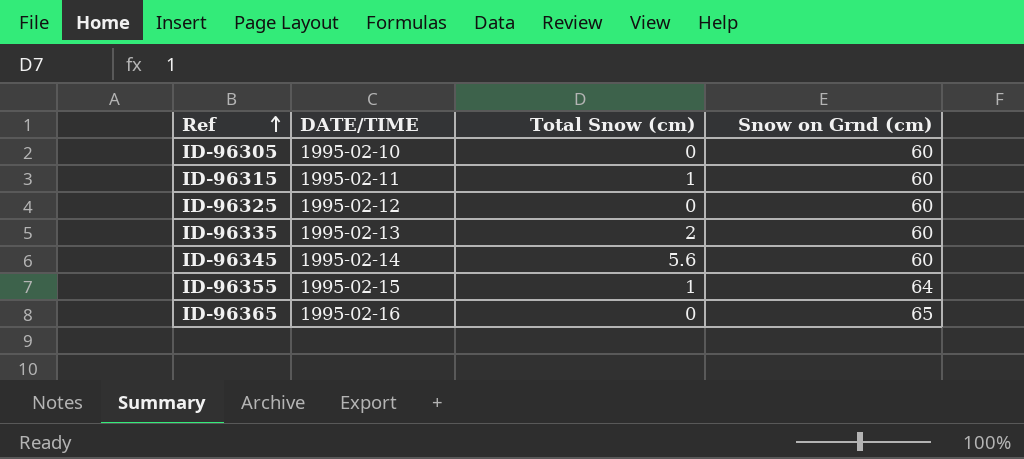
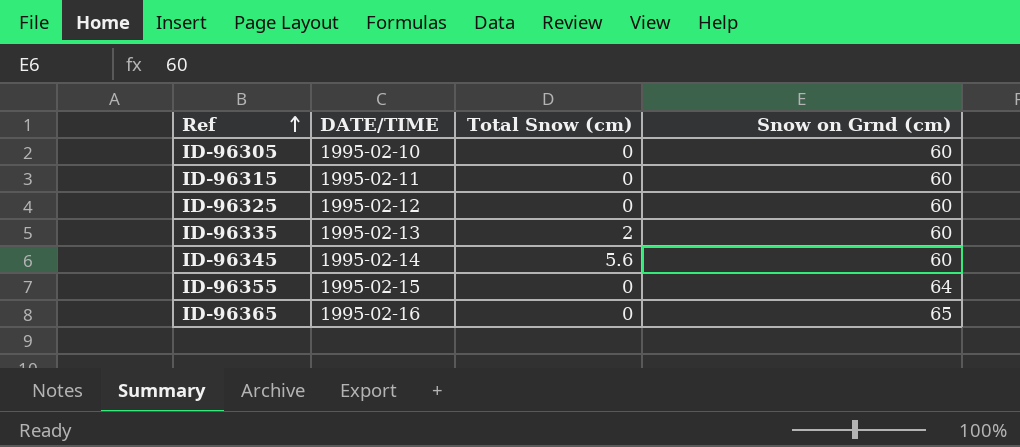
ID-96315 | Total Snow (cm): 1 -> 0
ID-96355 | Total Snow (cm): 1 -> 0

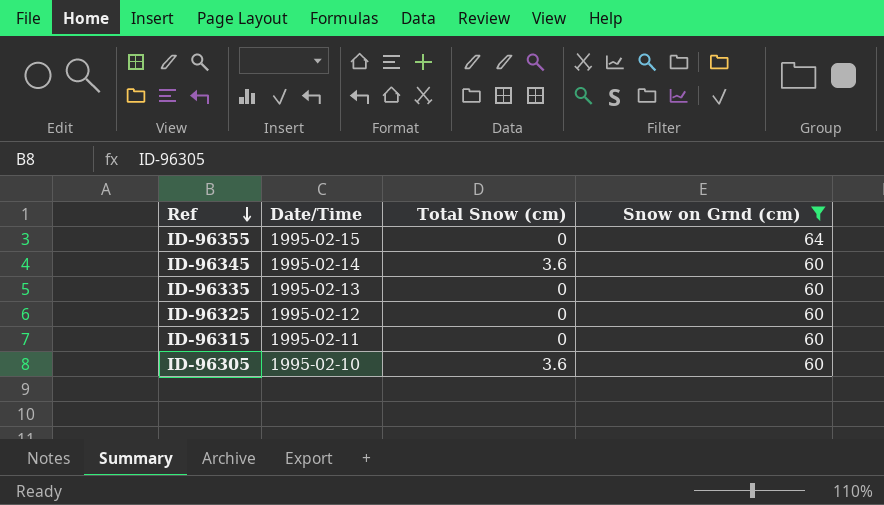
filter: none -> Snow on Grnd (cm) != 65
row order: Ref ascending -> Ref descending
column name: DATE/TIME -> Date/Time
ID-96345 | Total Snow (cm): 5.6 -> 3.6
ID-96335 | Total Snow (cm): 2 -> 0
ID-96305 | Total Snow (cm): 0 -> 3.6

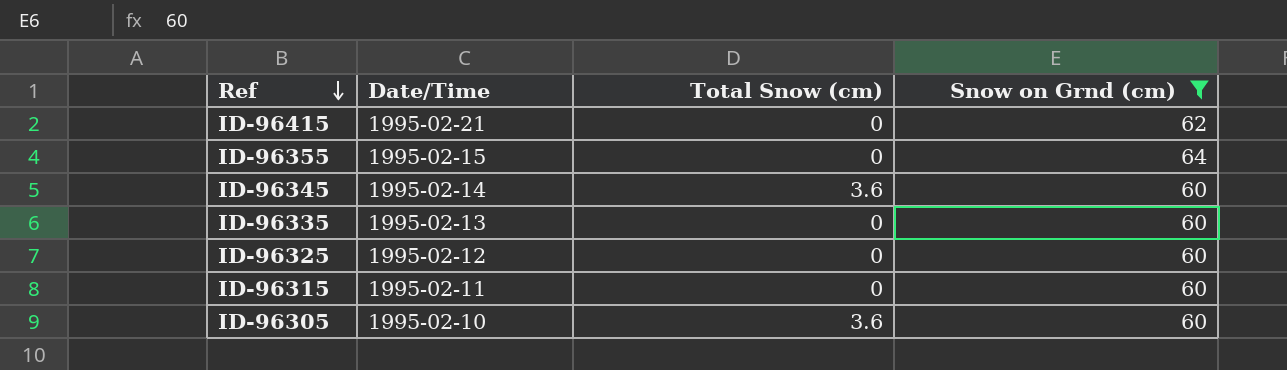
row ID-96415: none -> 1995-02-21 | 0 | 62

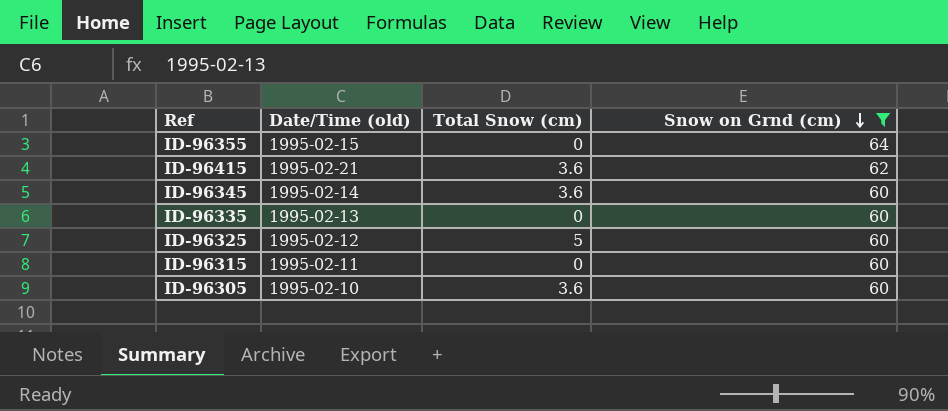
row order: Ref descending -> Snow on Grnd (cm) descending
column name: Date/Time -> Date/Time (old)
ID-96415 | Total Snow (cm): 0 -> 3.6
ID-96325 | Total Snow (cm): 0 -> 5

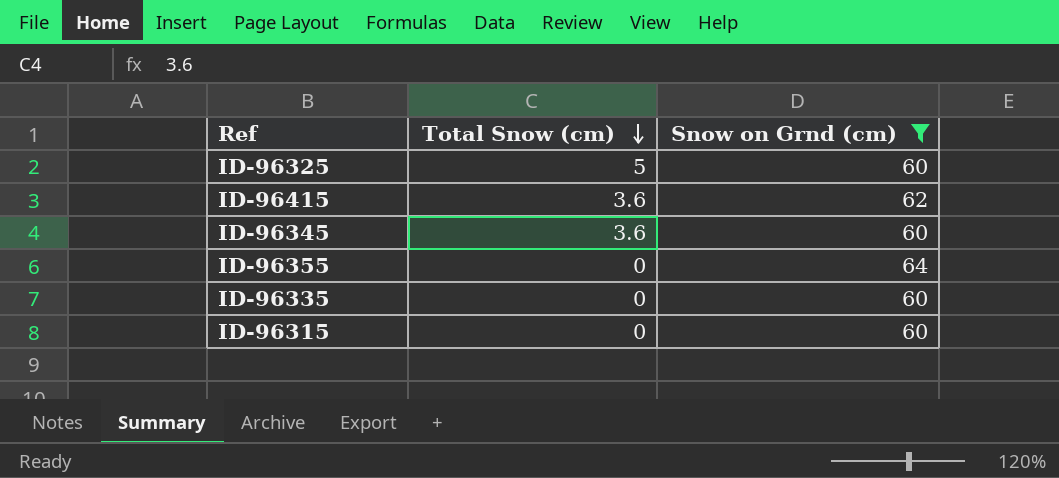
row order: Snow on Grnd (cm) descending -> Total Snow (cm) descending
column Date/Time (old) | position: 2 -> none
row ID-96305: 1995-02-10 | 3.6 | 60 -> none

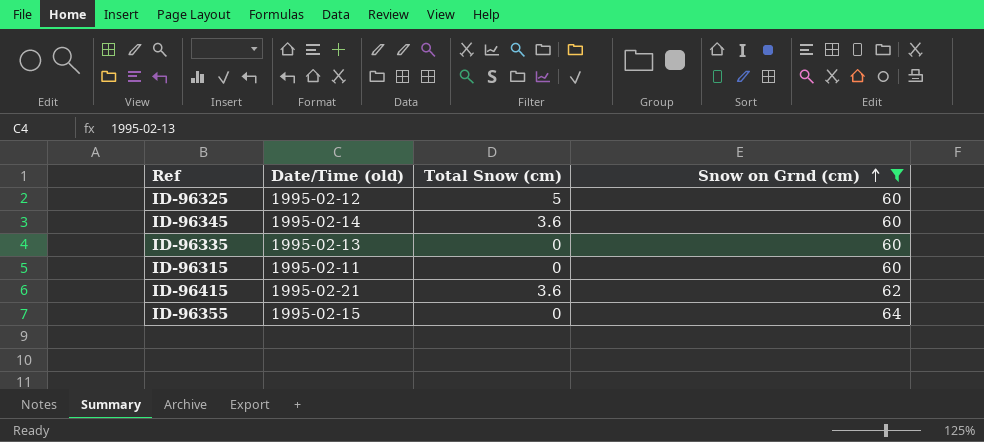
row order: Total Snow (cm) descending -> Snow on Grnd (cm) ascending
column Date/Time (old) | position: none -> 2

